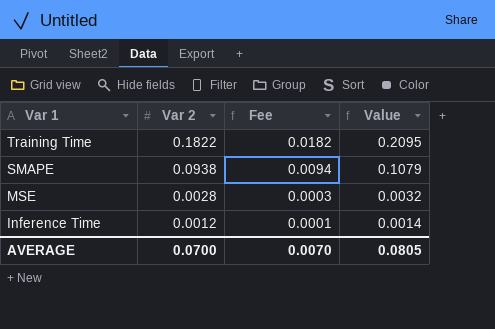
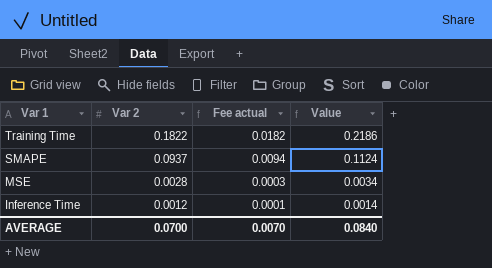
column name: Fee -> Fee actual
column Value | formula: [Var 2] * 1.15 -> [Var 2] * 1.2
SMAPE | Var 2: 0.0938 -> 0.0937
AVERAGE | Value: 0.0805 -> 0.0840

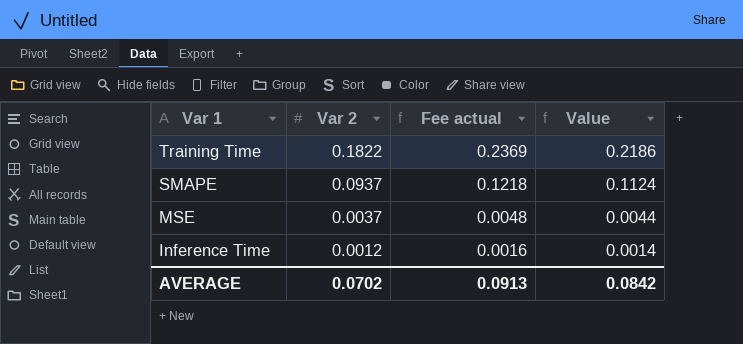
column Fee actual | formula: [Var 2] * 0.1 -> [Var 2] * 1.3
MSE | Var 2: 0.0028 -> 0.0037
MSE | Value: 0.0034 -> 0.0044
AVERAGE | Var 2: 0.0700 -> 0.0702
AVERAGE | Fee actual: 0.0070 -> 0.0913
AVERAGE | Value: 0.0840 -> 0.0842

